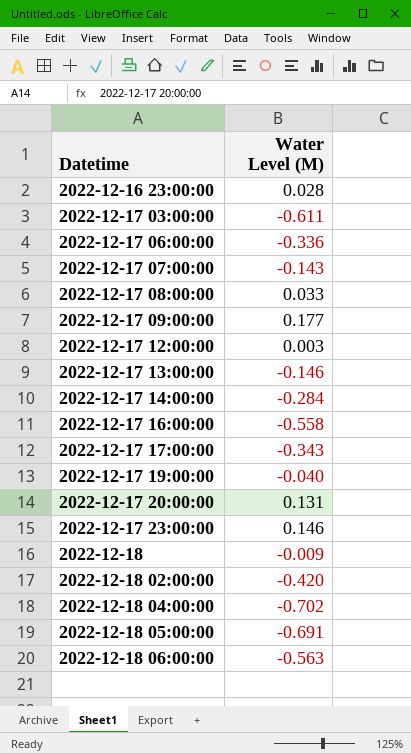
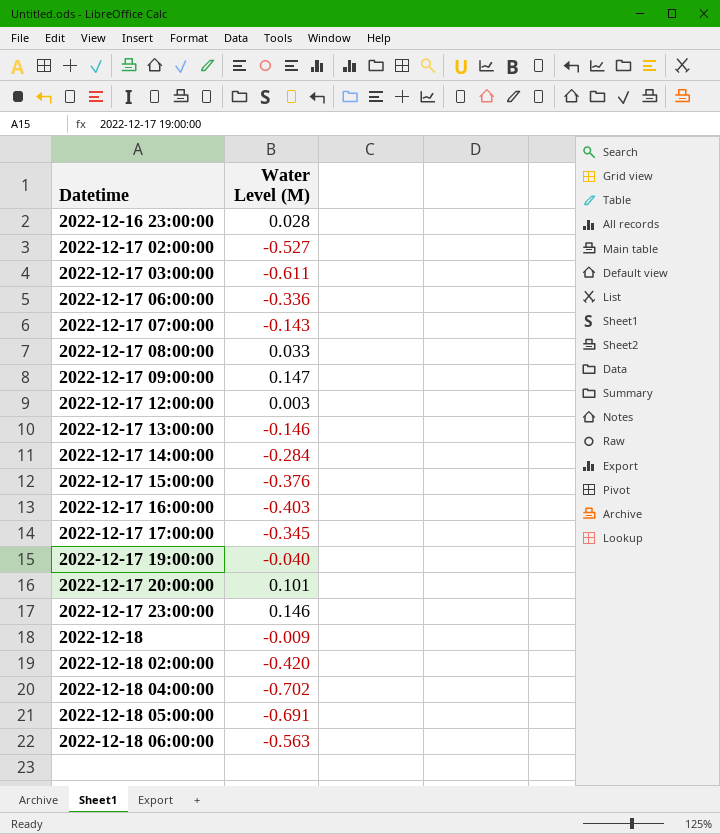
row 2022-12-17 02:00:00: none -> -0.527
2022-12-17 09:00:00 | Water Level (M): 0.177 -> 0.147
row 2022-12-17 15:00:00: none -> -0.376
2022-12-17 16:00:00 | Water Level (M): -0.558 -> -0.403
2022-12-17 17:00:00 | Water Level (M): -0.343 -> -0.345
2022-12-17 20:00:00 | Water Level (M): 0.131 -> 0.101

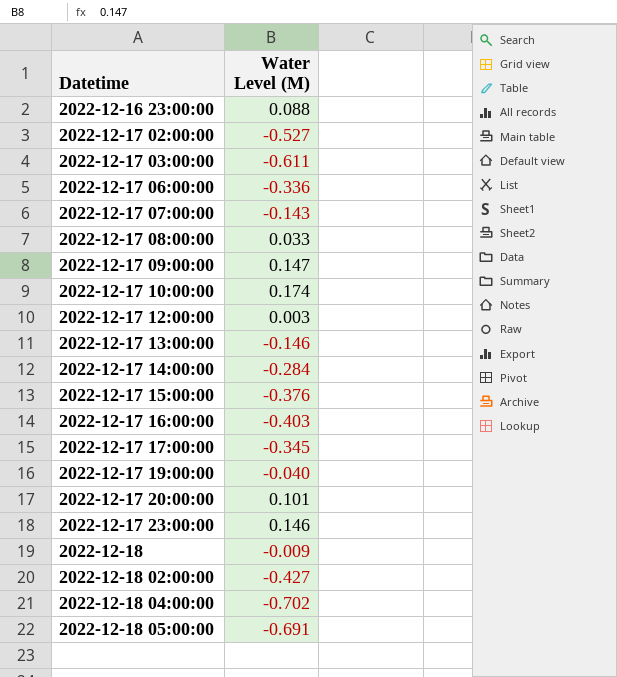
row 2022-12-18 06:00:00: -0.563 -> none
2022-12-16 23:00:00 | Water Level (M): 0.028 -> 0.088
row 2022-12-17 10:00:00: none -> 0.174
2022-12-18 02:00:00 | Water Level (M): -0.420 -> -0.427

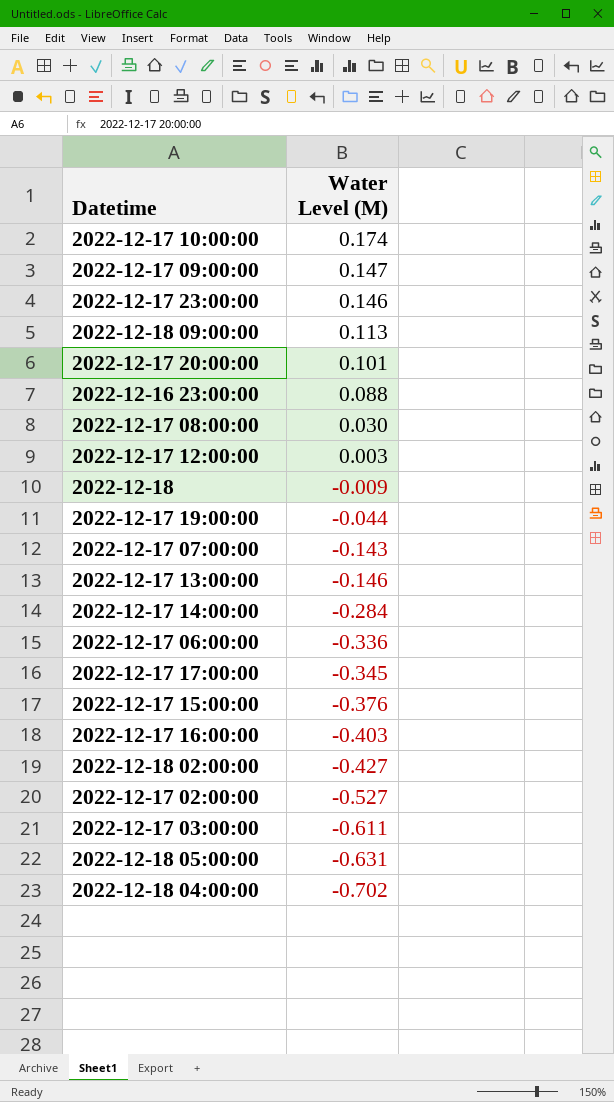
row order: Datetime ascending -> Water Level (M) descending
row 2022-12-18 09:00:00: none -> 0.113
2022-12-17 08:00:00 | Water Level (M): 0.033 -> 0.030
2022-12-17 19:00:00 | Water Level (M): -0.040 -> -0.044
2022-12-18 05:00:00 | Water Level (M): -0.691 -> -0.631

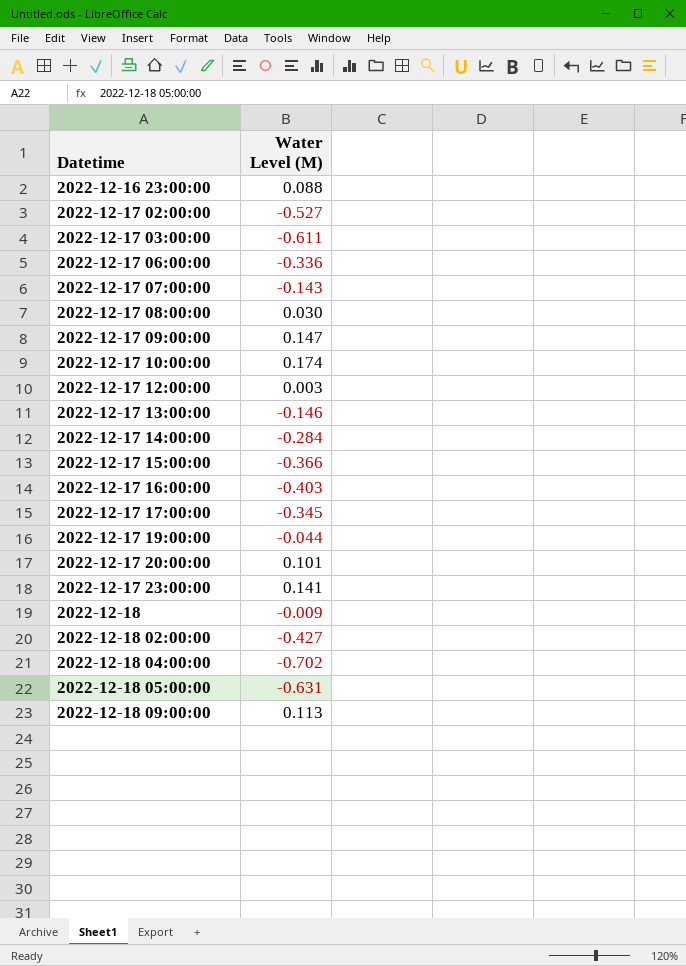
row order: Water Level (M) descending -> Datetime ascending
2022-12-17 15:00:00 | Water Level (M): -0.376 -> -0.366
2022-12-17 23:00:00 | Water Level (M): 0.146 -> 0.141

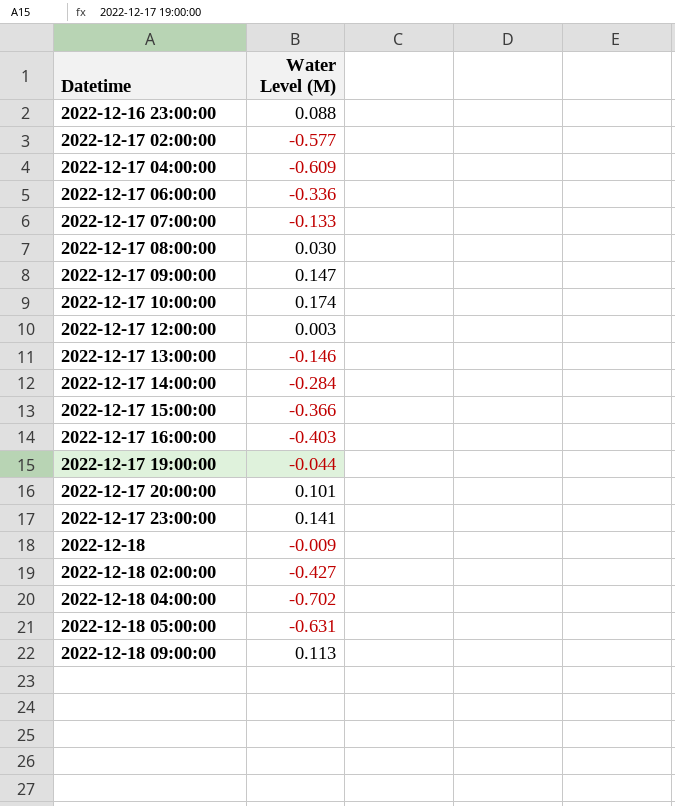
row 2022-12-17 03:00:00: -0.611 -> none
row 2022-12-17 17:00:00: -0.345 -> none
2022-12-17 02:00:00 | Water Level (M): -0.527 -> -0.577
row 2022-12-17 04:00:00: none -> -0.609
2022-12-17 07:00:00 | Water Level (M): -0.143 -> -0.133

